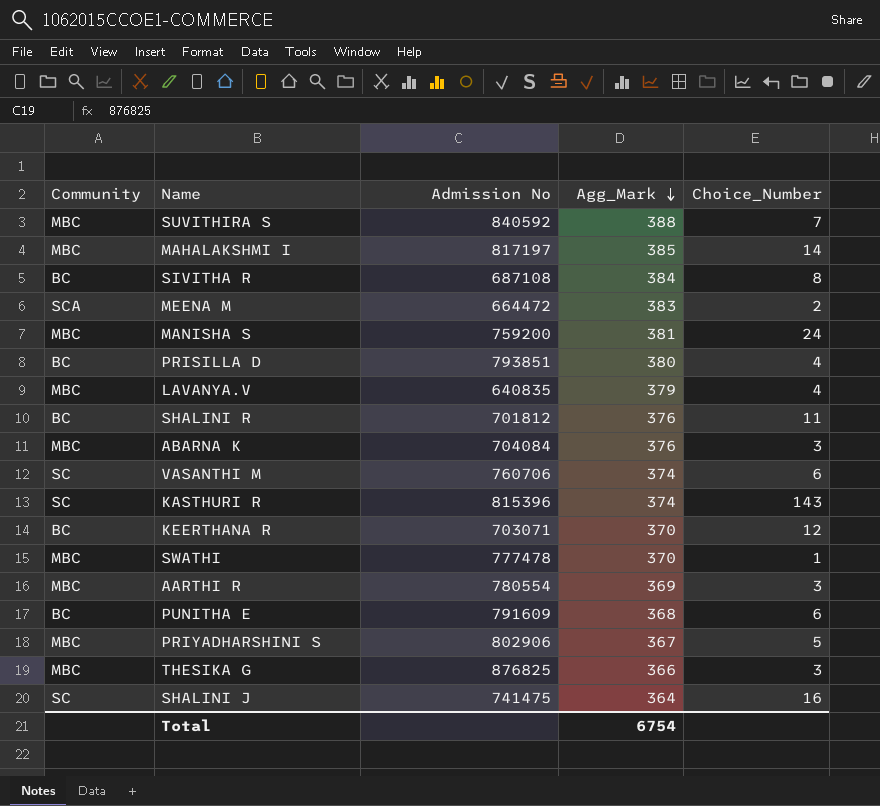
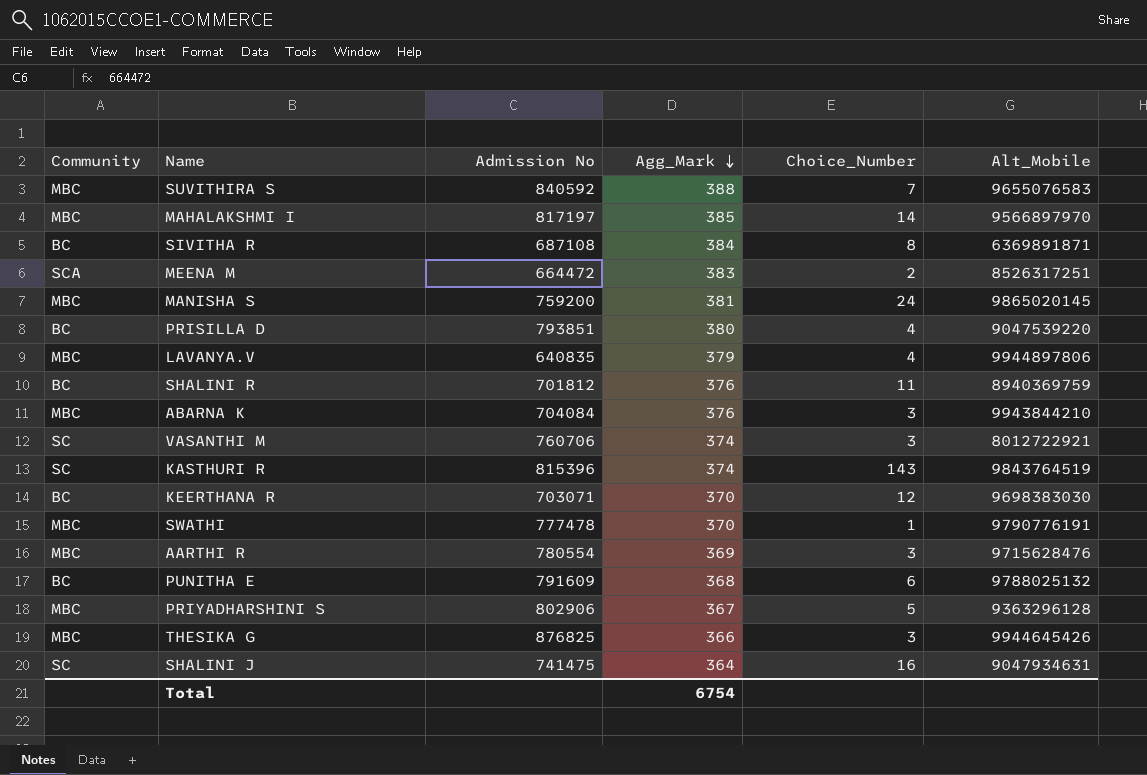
column Alt_Mobile | position: none -> 6
VASANTHI M | Choice_Number: 6 -> 3

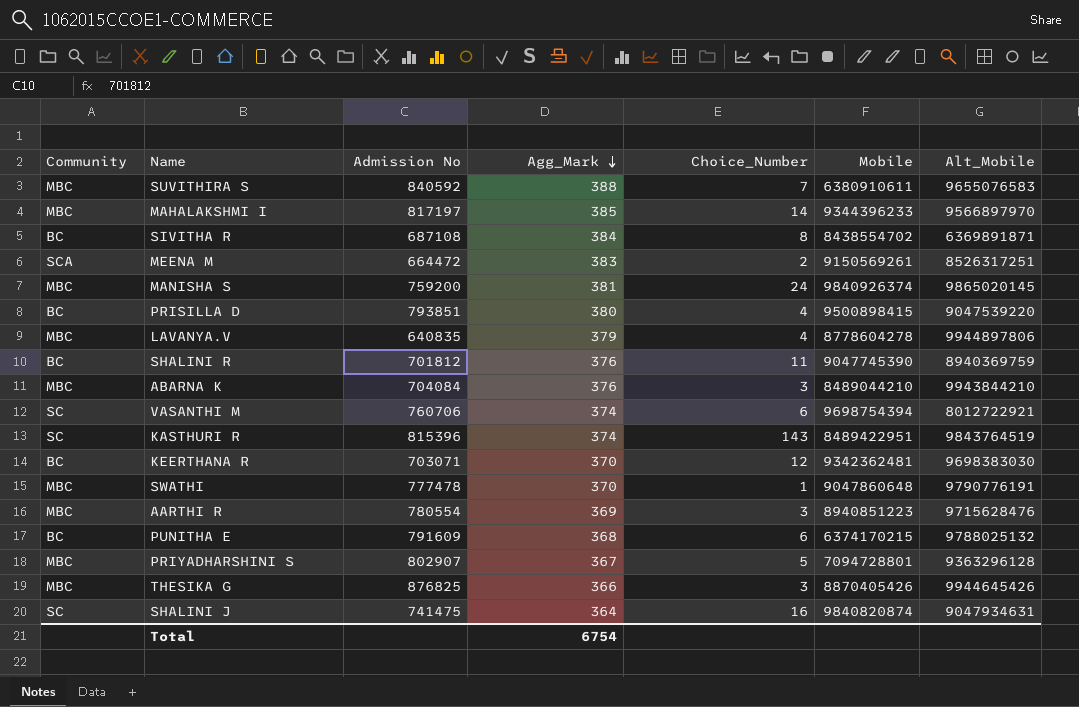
column Mobile | position: none -> 6
VASANTHI M | Choice_Number: 3 -> 6
PRIYADHARSHINI S | Admission No: 802906 -> 802907

